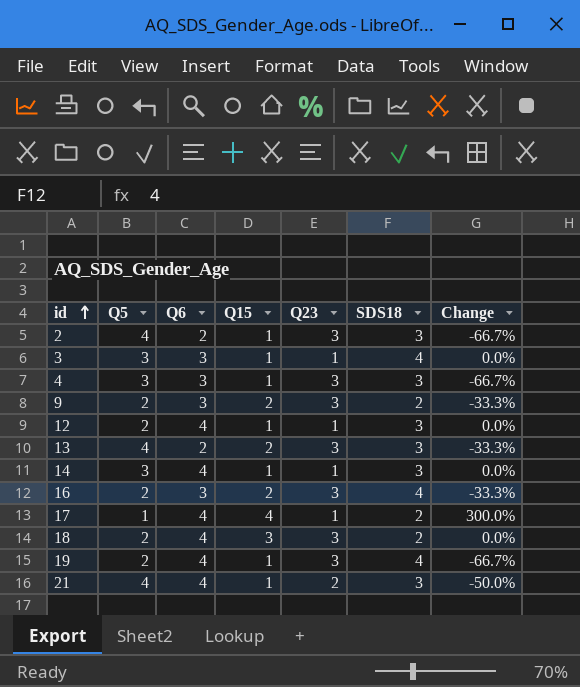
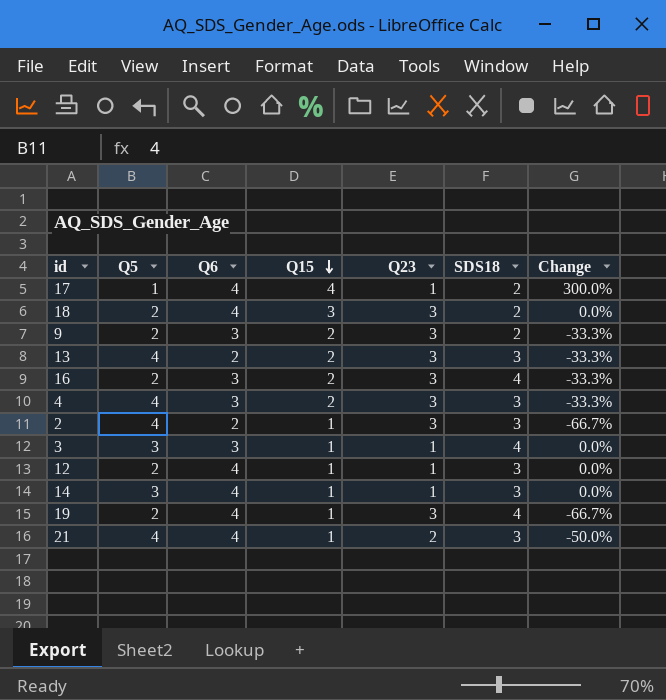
row order: id ascending -> Q15 descending
4 | Q5: 3 -> 4
4 | Q15: 1 -> 2
4 | Change: -66.7% -> -33.3%

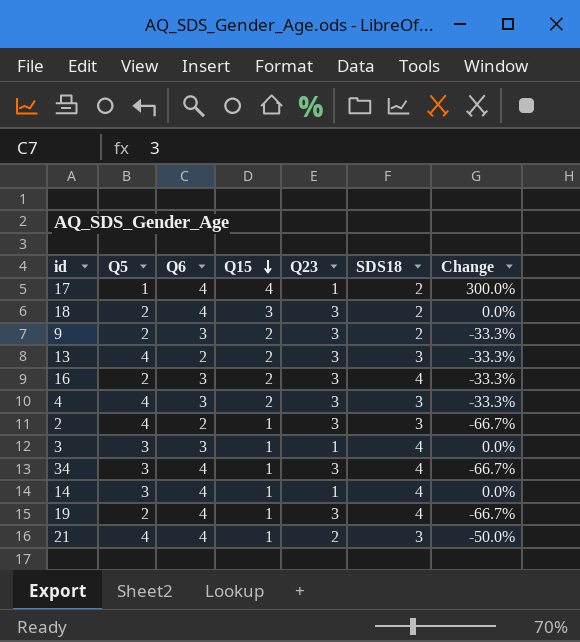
row 12: 2 | 4 | 1 | 1 | 3 | 0.0% -> none
row 34: none -> 3 | 4 | 1 | 3 | 4 | -66.7%
14 | SDS18: 3 -> 4

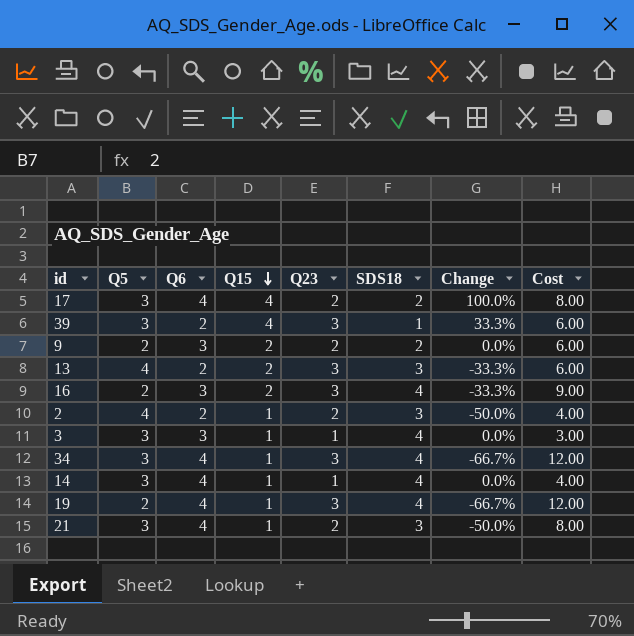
column Cost | formula: none -> [Q6] * [Q23]
row 18: 2 | 4 | 3 | 3 | 2 | 0.0% -> none
row 4: 4 | 3 | 2 | 3 | 3 | -33.3% -> none
17 | Q5: 1 -> 3
17 | Q23: 1 -> 2
17 | Change: 300.0% -> 100.0%
row 39: none -> 3 | 2 | 4 | 3 | 1 | 33.3% | 6.00
9 | Q23: 3 -> 2
9 | Change: -33.3% -> 0.0%
2 | Q23: 3 -> 2
2 | Change: -66.7% -> -50.0%
21 | Q5: 4 -> 3

